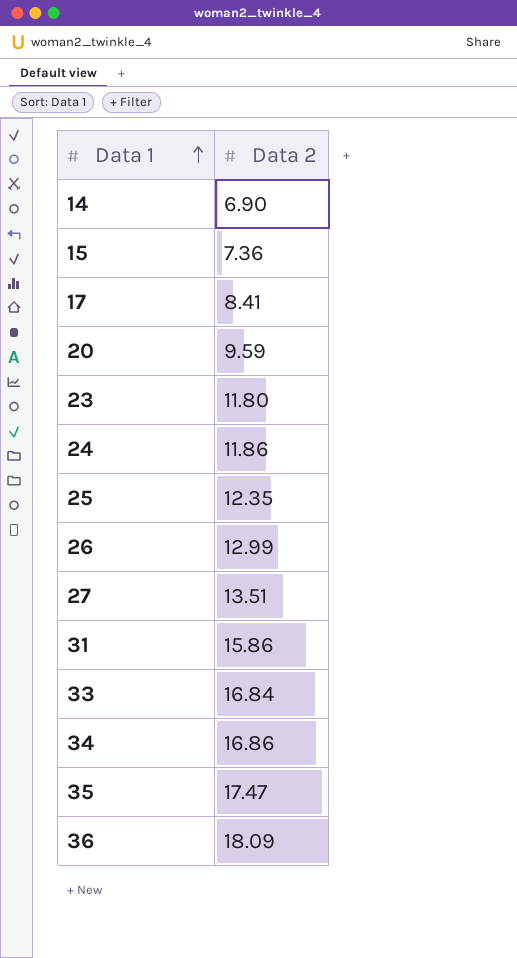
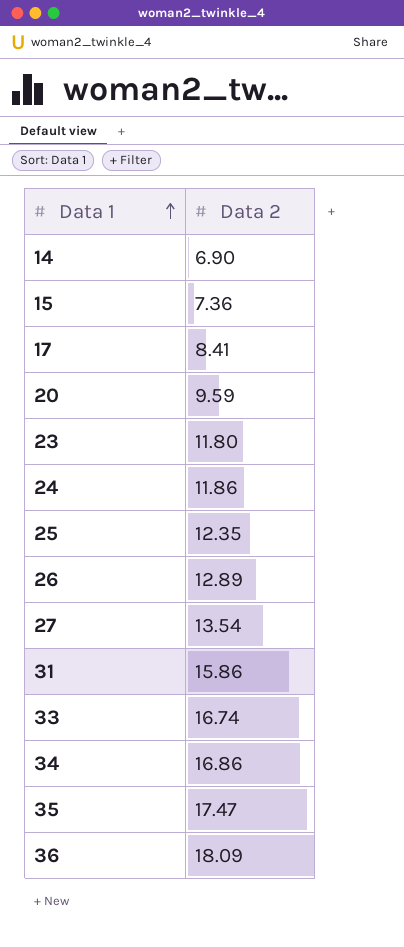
26 | Data 2: 12.99 -> 12.89
27 | Data 2: 13.51 -> 13.54
33 | Data 2: 16.84 -> 16.74

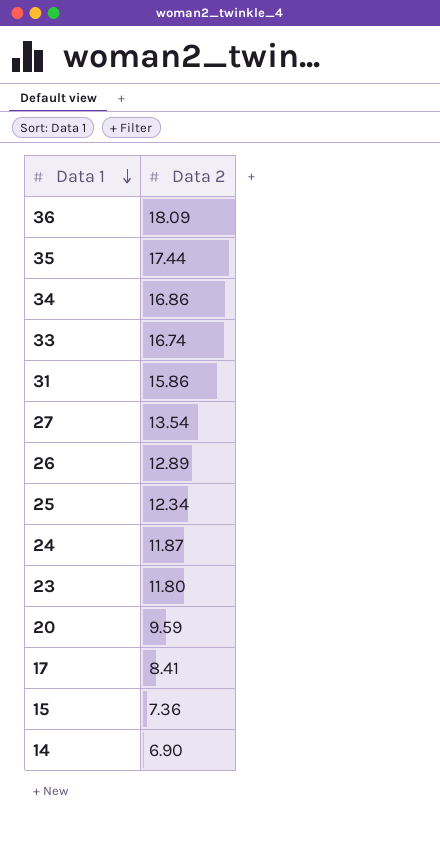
row order: Data 1 ascending -> Data 1 descending
35 | Data 2: 17.47 -> 17.44
25 | Data 2: 12.35 -> 12.34
24 | Data 2: 11.86 -> 11.87

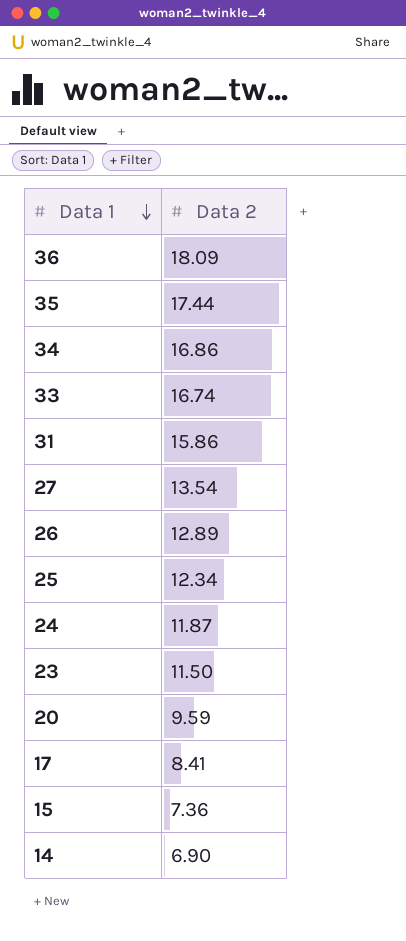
23 | Data 2: 11.80 -> 11.50

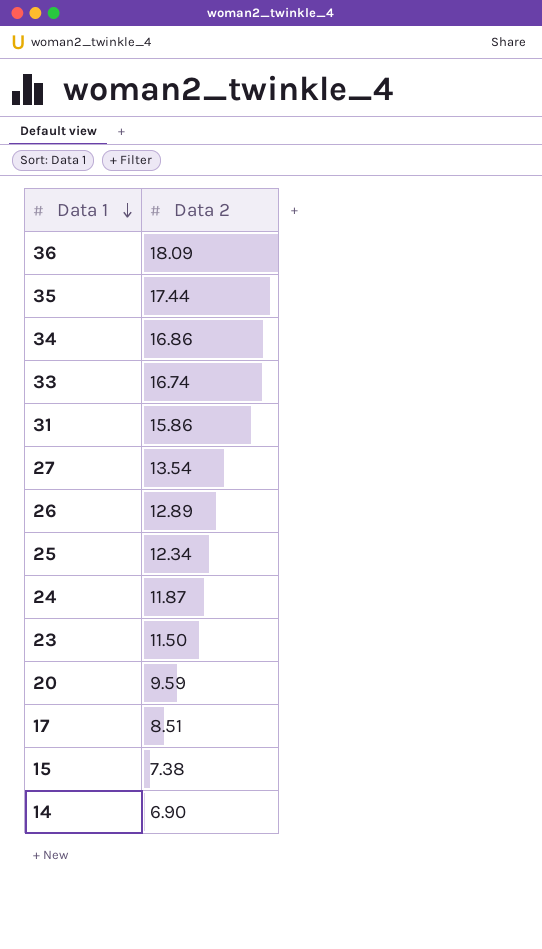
17 | Data 2: 8.41 -> 8.51
15 | Data 2: 7.36 -> 7.38

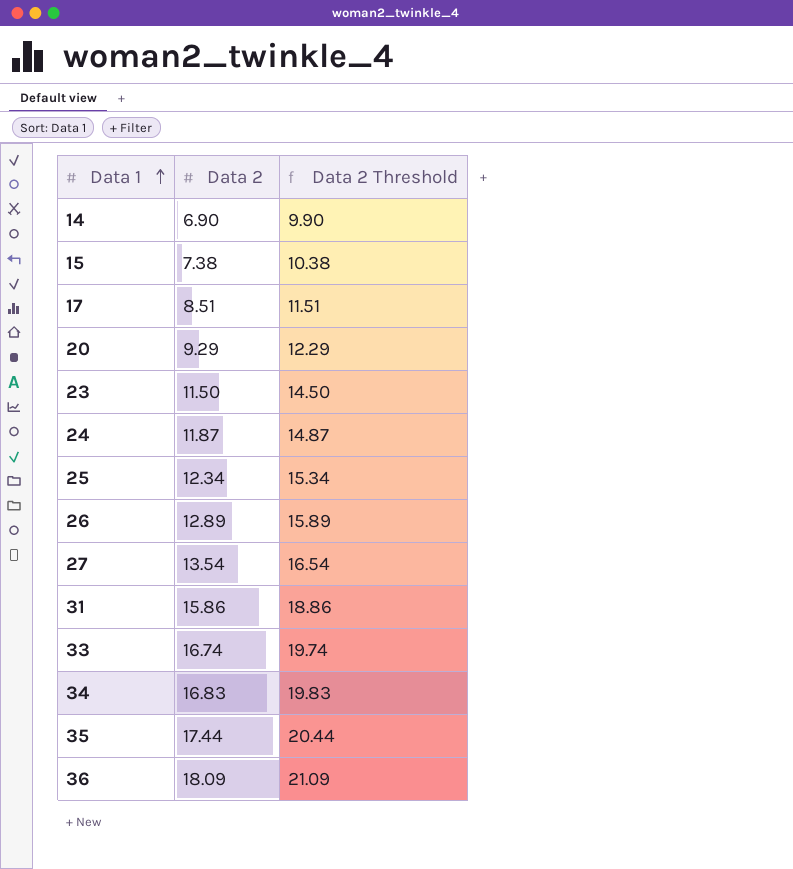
row order: Data 1 descending -> Data 1 ascending
column Data 2 Threshold | formula: none -> [Data 2] + 3
20 | Data 2: 9.59 -> 9.29
34 | Data 2: 16.86 -> 16.83

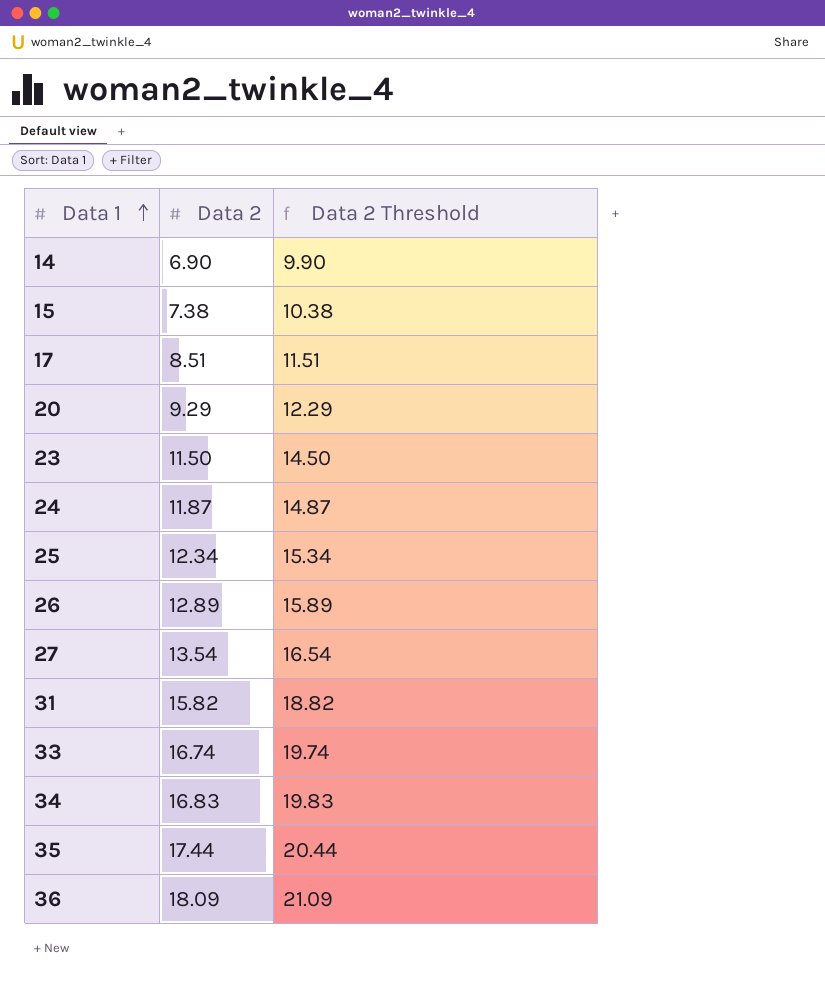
31 | Data 2: 15.86 -> 15.82
31 | Data 2 Threshold: 18.86 -> 18.82

